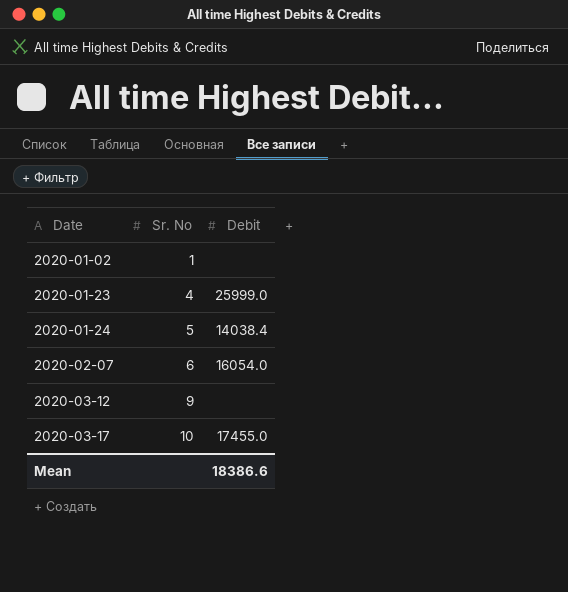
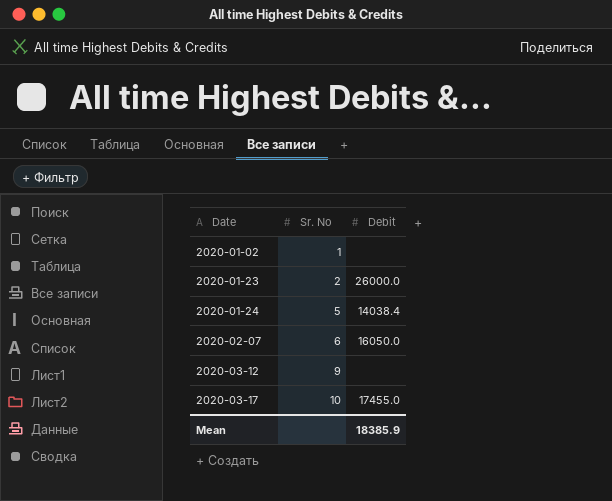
2020-01-23 | Sr. No: 4 -> 2
2020-01-23 | Debit: 25999.0 -> 26000.0
2020-02-07 | Debit: 16054.0 -> 16050.0
Mean | Debit: 18386.6 -> 18385.9

